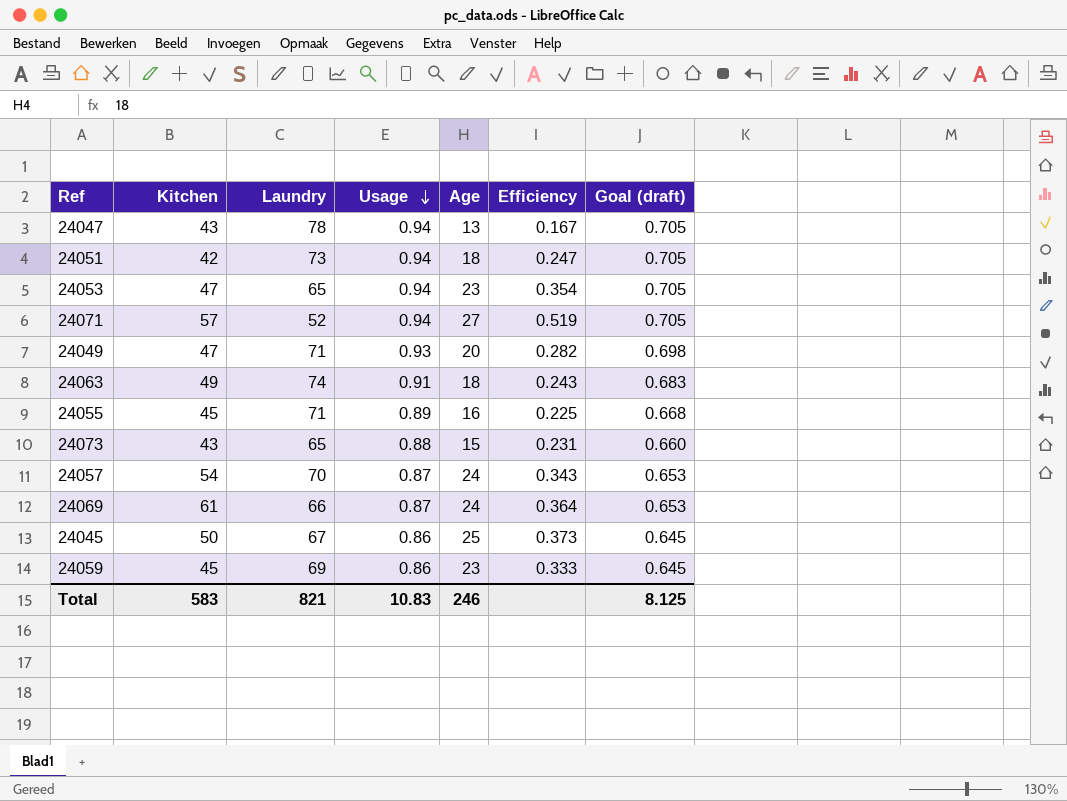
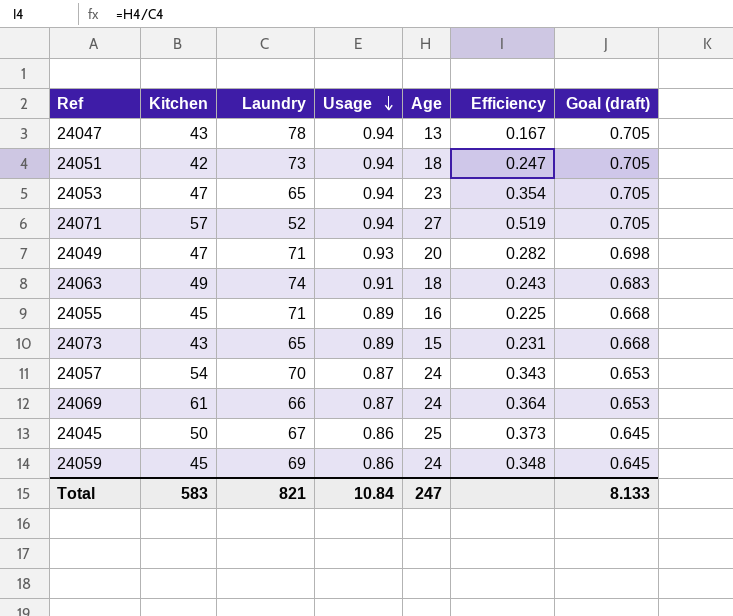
24073 | Usage: 0.88 -> 0.89
24073 | Goal (draft): 0.660 -> 0.668
24059 | Age: 23 -> 24
24059 | Efficiency: 0.333 -> 0.348
Total | Usage: 10.83 -> 10.84
Total | Age: 246 -> 247
Total | Goal (draft): 8.125 -> 8.133

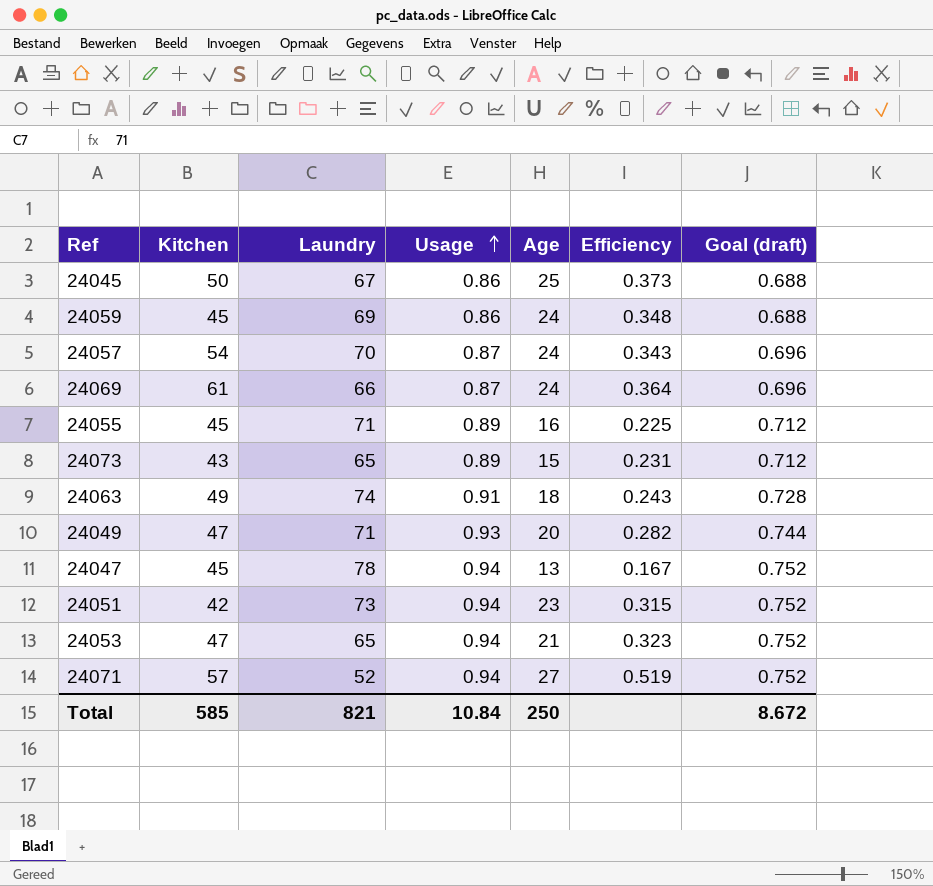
row order: Usage descending -> Usage ascending
column Goal (draft) | formula: [Usage] * 0.75 -> [Usage] * 0.8
24047 | Kitchen: 43 -> 45
24051 | Age: 18 -> 23
24051 | Efficiency: 0.247 -> 0.315
24053 | Age: 23 -> 21
24053 | Efficiency: 0.354 -> 0.323
Total | Kitchen: 583 -> 585
Total | Age: 247 -> 250
Total | Goal (draft): 8.133 -> 8.672

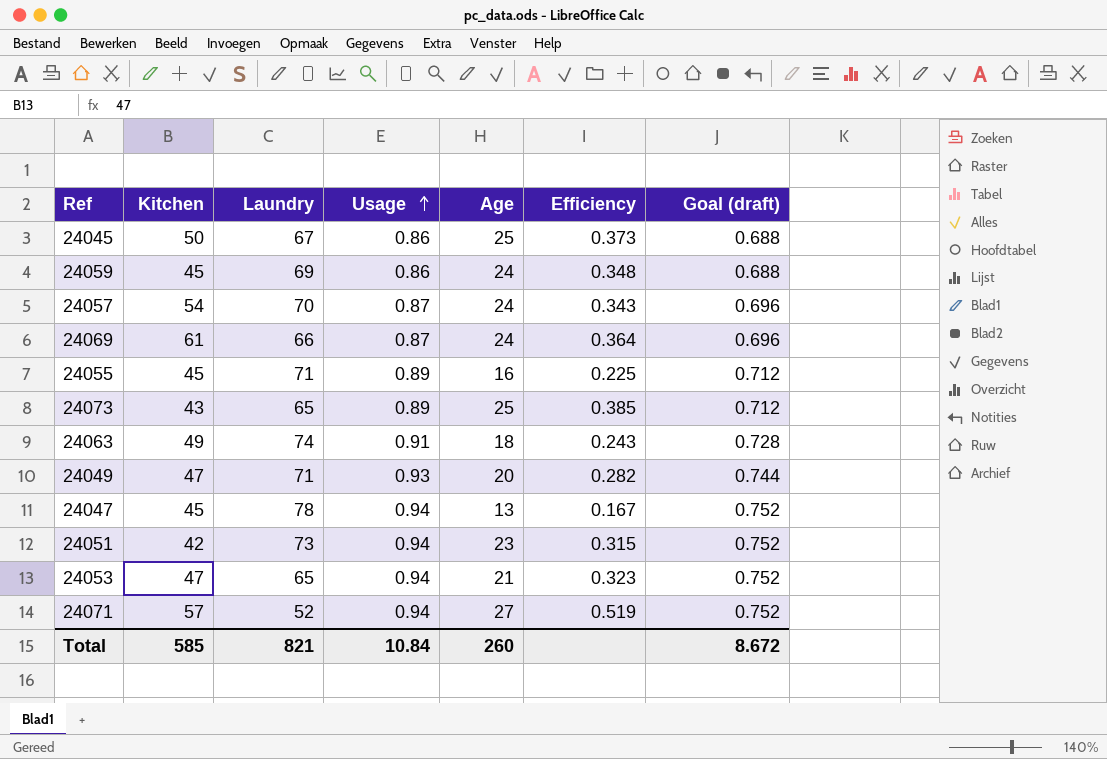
24073 | Age: 15 -> 25
24073 | Efficiency: 0.231 -> 0.385
Total | Age: 250 -> 260

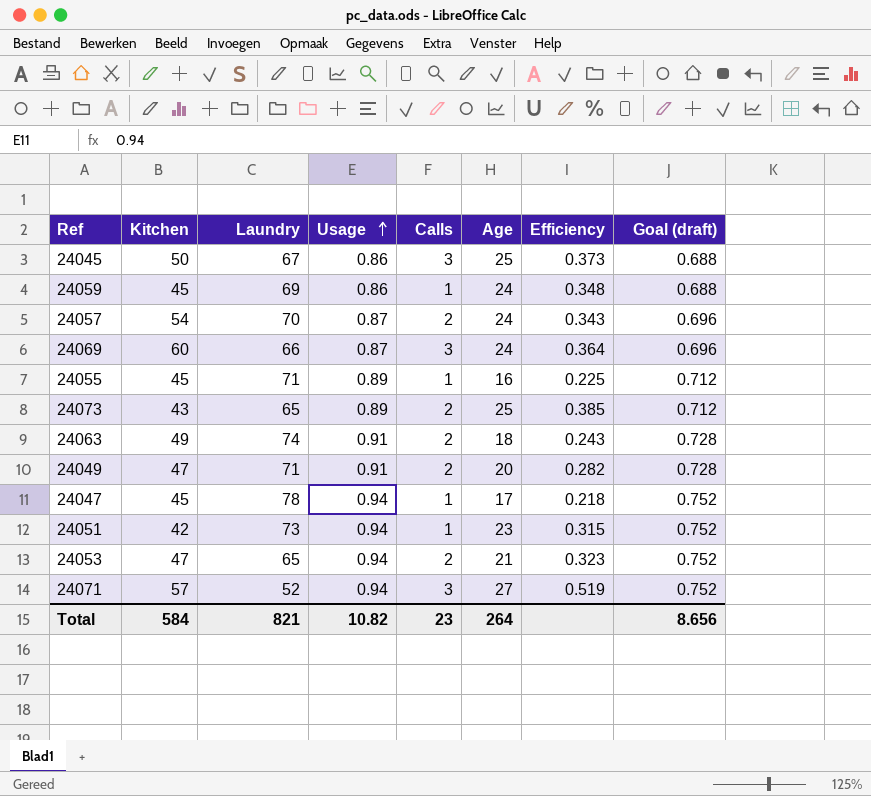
column Calls | position: none -> 5
24069 | Kitchen: 61 -> 60
24049 | Usage: 0.93 -> 0.91
24049 | Goal (draft): 0.744 -> 0.728
24047 | Age: 13 -> 17
24047 | Efficiency: 0.167 -> 0.218
Total | Kitchen: 585 -> 584
Total | Usage: 10.84 -> 10.82
Total | Age: 260 -> 264
Total | Goal (draft): 8.672 -> 8.656

